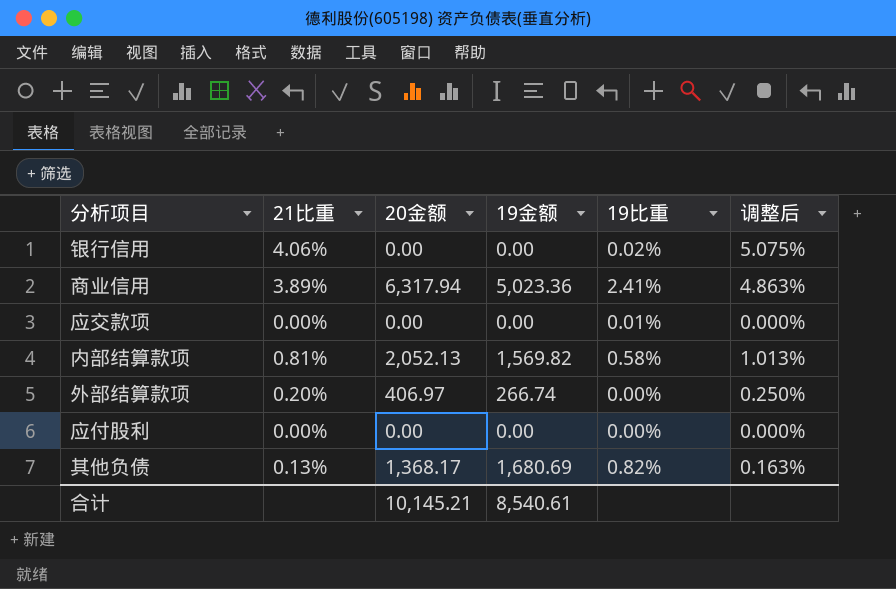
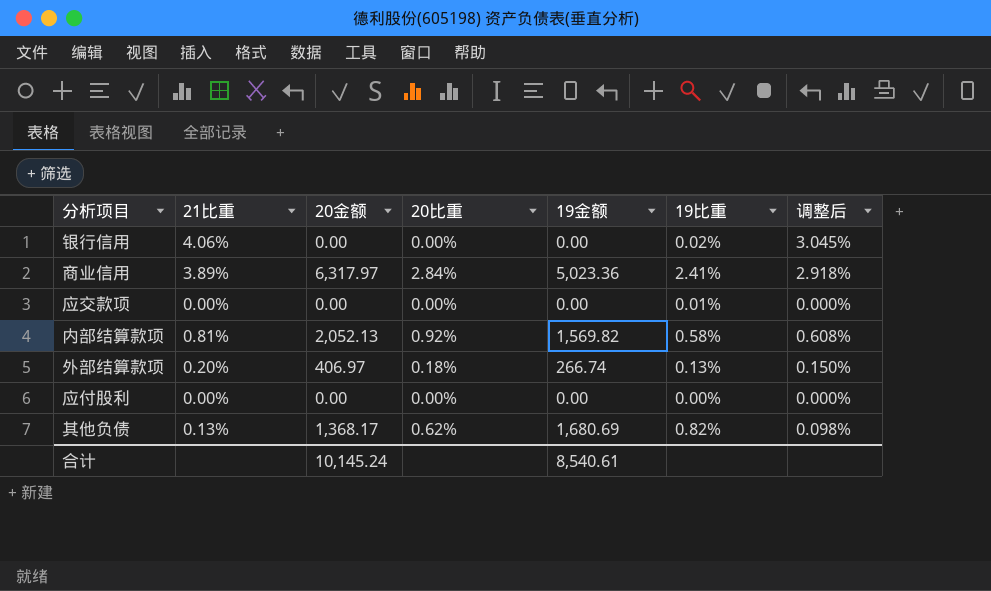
column 20比重 | position: none -> 4
column 调整后 | formula: [21比重] * 1.25 -> [21比重] * 0.75
商业信用 | 20金额: 6,317.94 -> 6,317.97
外部结算款项 | 19比重: 0.00% -> 0.13%
合计 | 20金额: 10,145.21 -> 10,145.24

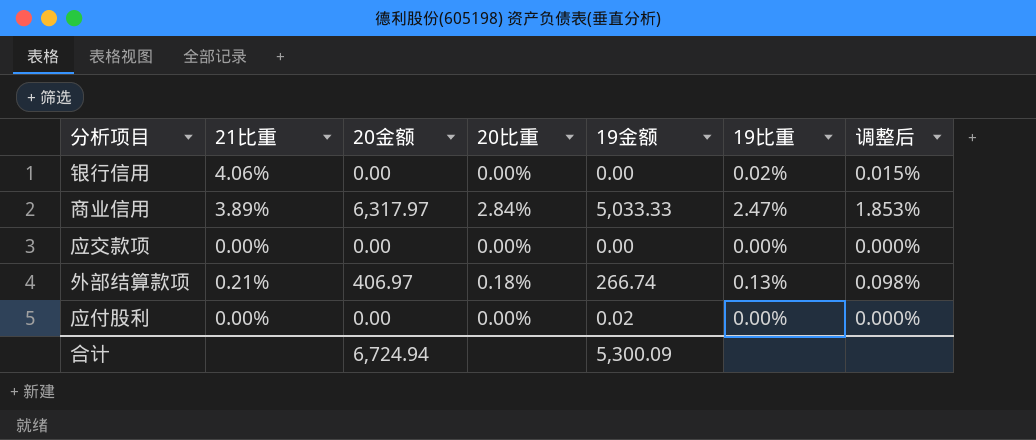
column 调整后 | formula: [21比重] * 0.75 -> [19比重] * 0.75
row 内部结算款项: 0.81% | 2,052.13 | 0.92% | 1,569.82 | 0.58% | 0.608% -> none
row 其他负债: 0.13% | 1,368.17 | 0.62% | 1,680.69 | 0.82% | 0.098% -> none
商业信用 | 19金额: 5,023.36 -> 5,033.33
商业信用 | 19比重: 2.41% -> 2.47%
应交款项 | 19比重: 0.01% -> 0.00%
外部结算款项 | 21比重: 0.20% -> 0.21%
应付股利 | 19金额: 0.00 -> 0.02
合计 | 20金额: 10,145.24 -> 6,724.94
合计 | 19金额: 8,540.61 -> 5,300.09

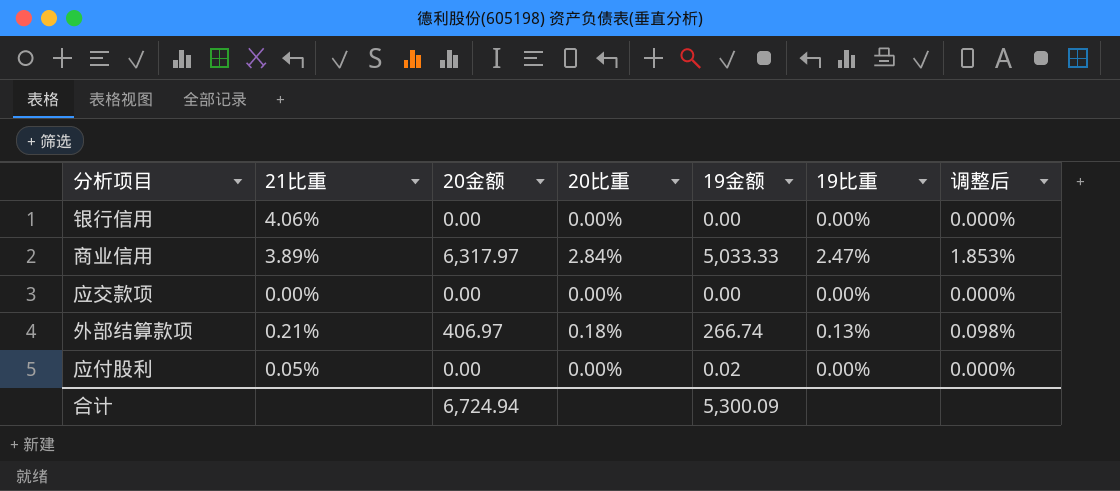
银行信用 | 19比重: 0.02% -> 0.00%
银行信用 | 调整后: 0.015% -> 0.000%
应付股利 | 21比重: 0.00% -> 0.05%

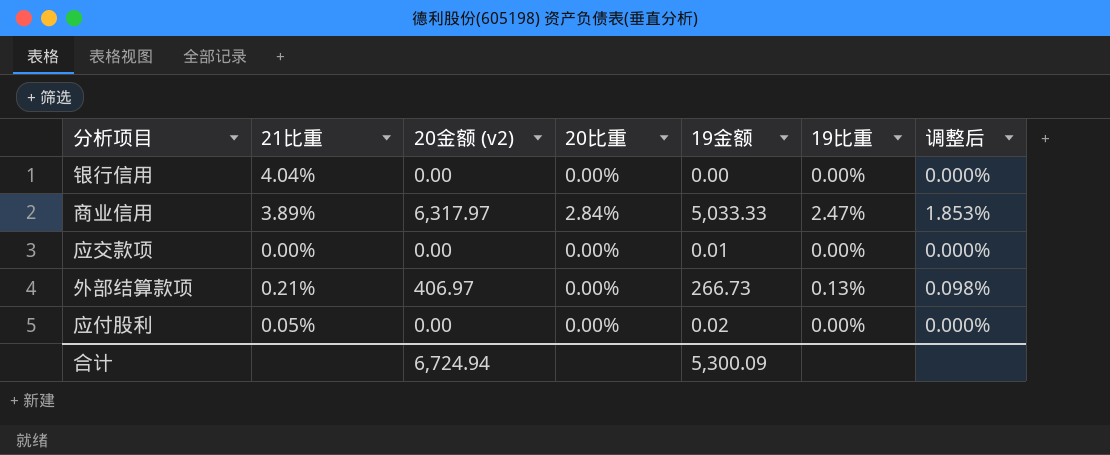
column name: 20金额 -> 20金额 (v2)
银行信用 | 21比重: 4.06% -> 4.04%
应交款项 | 19金额: 0.00 -> 0.01
外部结算款项 | 20比重: 0.18% -> 0.00%
外部结算款项 | 19金额: 266.74 -> 266.73

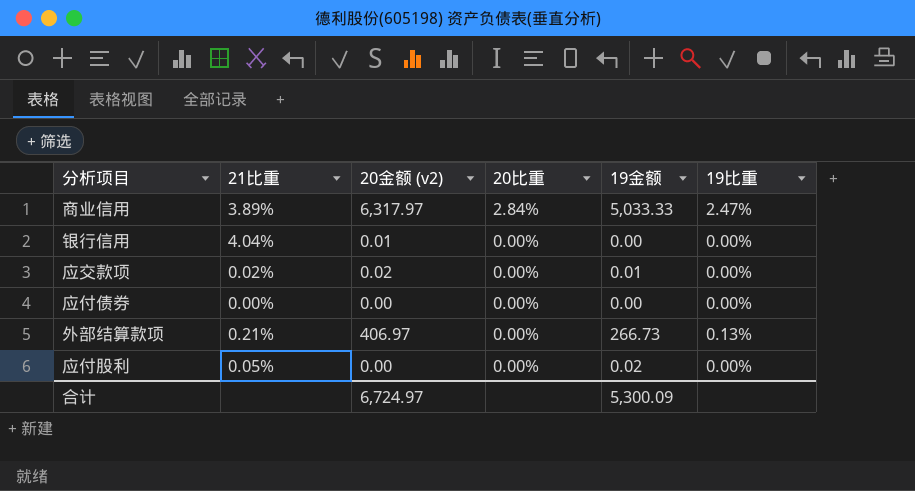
row order: none -> 20比重 descending
column 调整后 | formula: [19比重] * 0.75 -> none
银行信用 | 20金额 (v2): 0.00 -> 0.01
应交款项 | 21比重: 0.00% -> 0.02%
应交款项 | 20金额 (v2): 0.00 -> 0.02
row 应付债券: none -> 0.00% | 0.00 | 0.00% | 0.00 | 0.00%
合计 | 20金额 (v2): 6,724.94 -> 6,724.97

